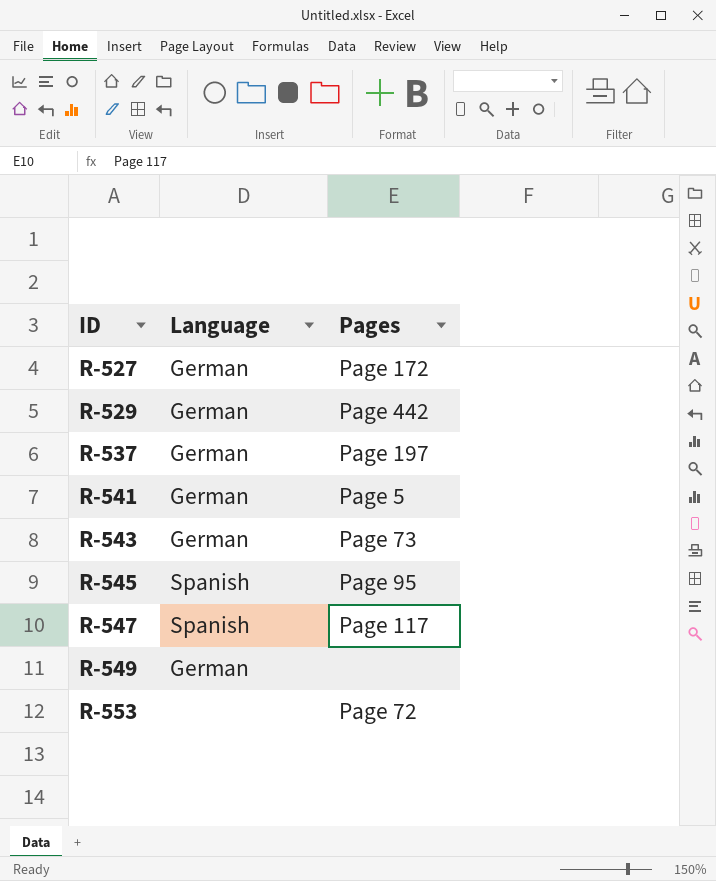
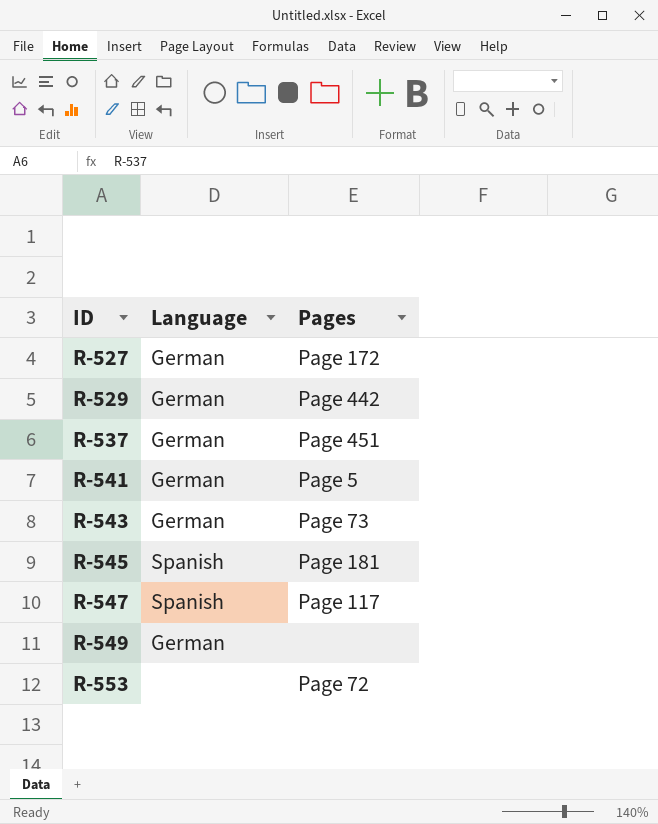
R-537 | Pages: Page 197 -> Page 451
R-545 | Pages: Page 95 -> Page 181

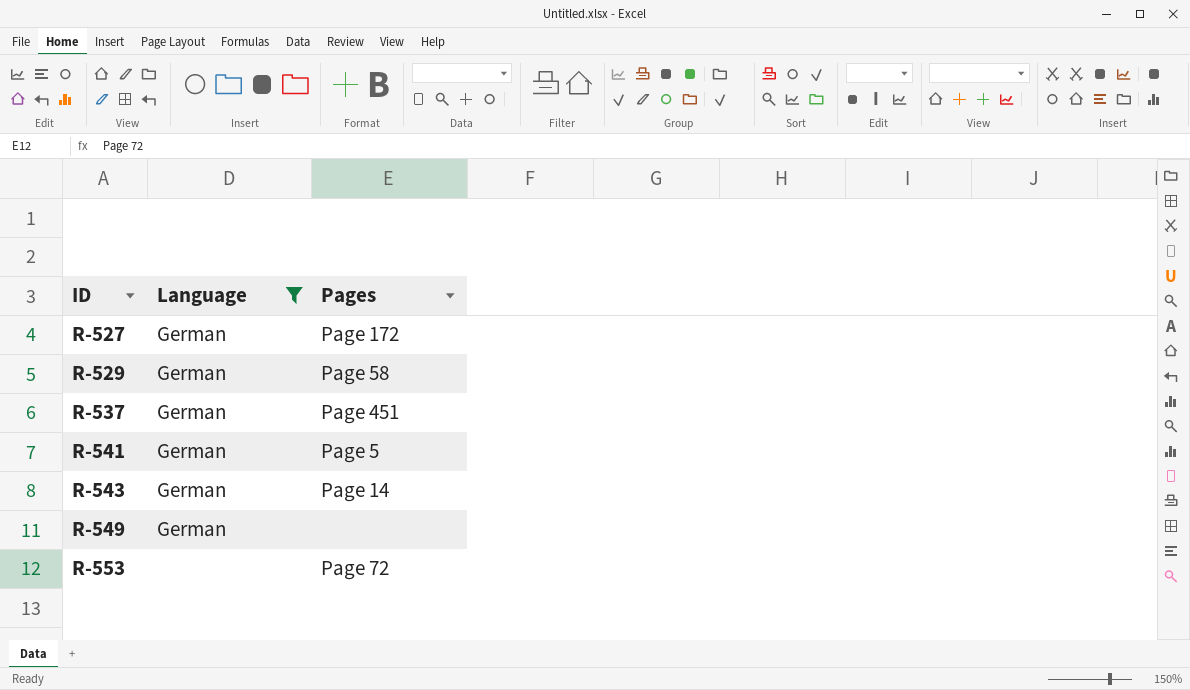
filter: none -> Language != Spanish
R-529 | Pages: Page 442 -> Page 58
R-543 | Pages: Page 73 -> Page 14

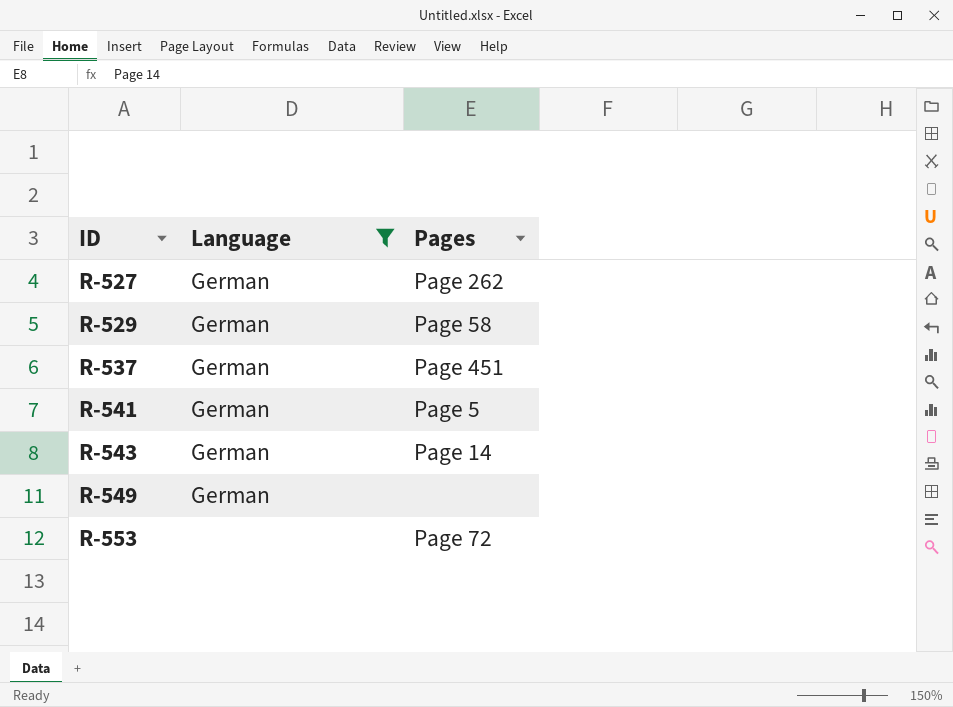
R-527 | Pages: Page 172 -> Page 262

